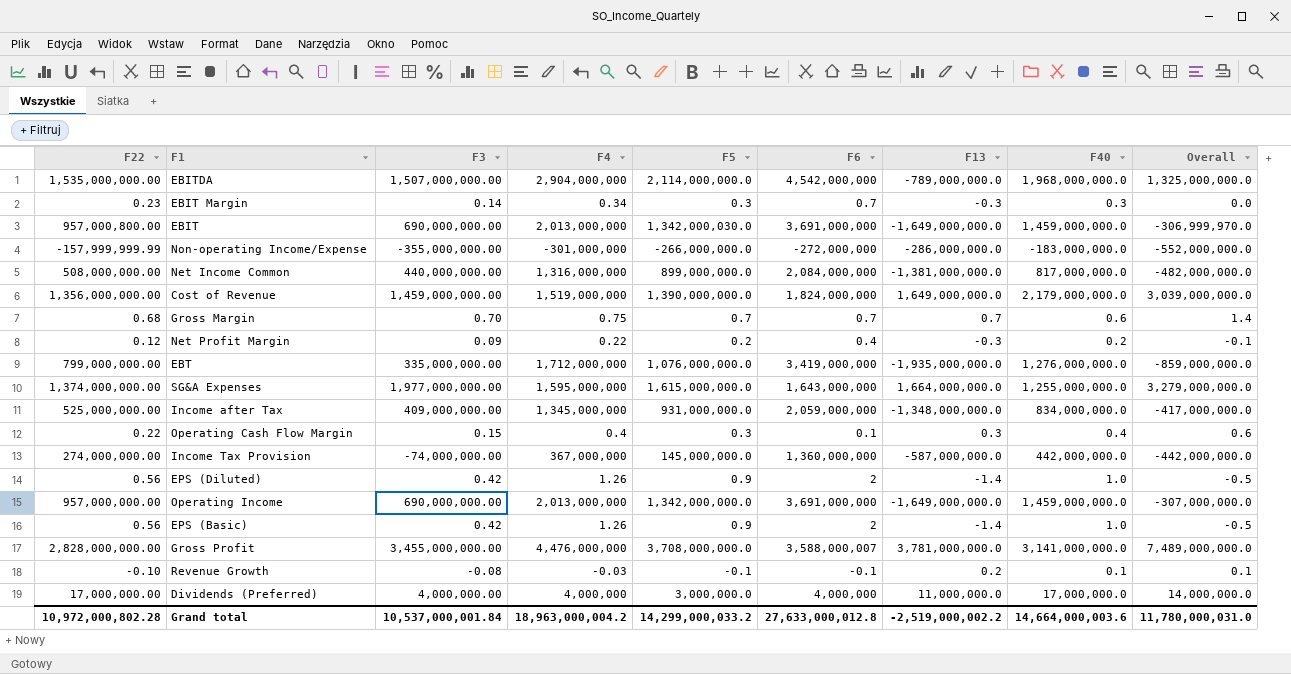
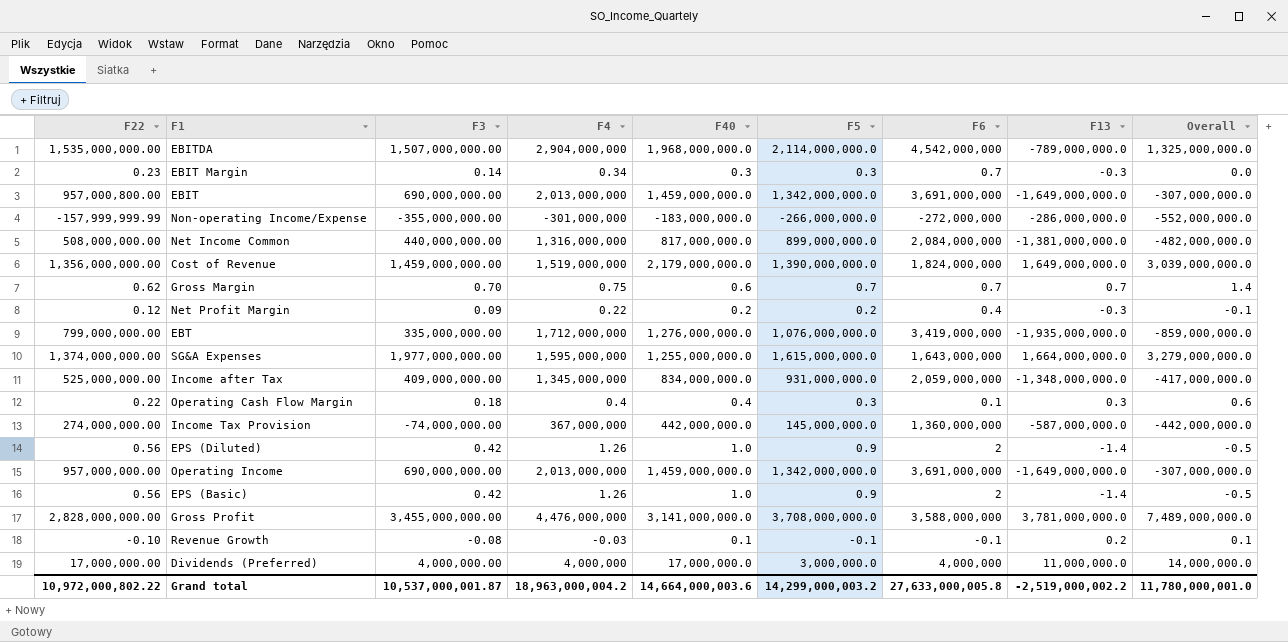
column F40 | position: 8 -> 5
EBIT | F5: 1,342,000,030.0 -> 1,342,000,000.0
EBIT | Overall: -306,999,970.0 -> -307,000,000.0
Gross Margin | F22: 0.68 -> 0.62
Operating Cash Flow Margin | F3: 0.15 -> 0.18
Gross Profit | F6: 3,588,000,007 -> 3,588,000,000
Grand total | F22: 10,972,000,802.28 -> 10,972,000,802.22
Grand total | F3: 10,537,000,001.84 -> 10,537,000,001.87
Grand total | F5: 14,299,000,033.2 -> 14,299,000,003.2
Grand total | F6: 27,633,000,012.8 -> 27,633,000,005.8
Grand total | Overall: 11,780,000,031.0 -> 11,780,000,001.0

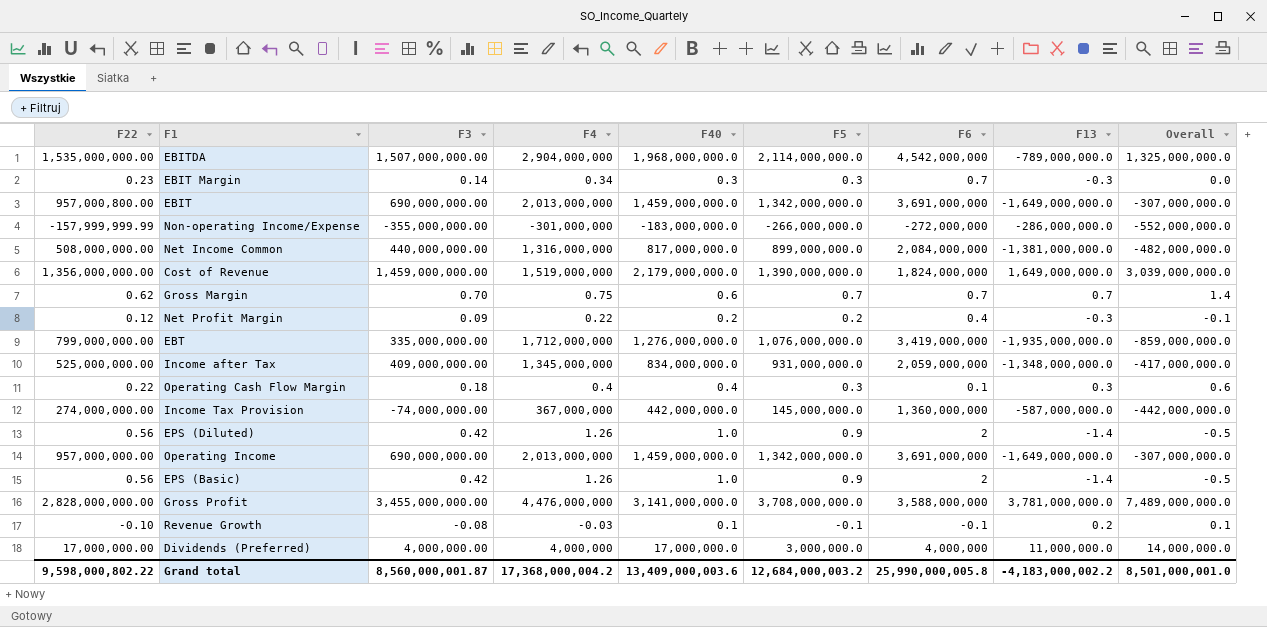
row SG&A Expenses: 1,374,000,000.00 | 1,977,000,000.00 | 1,595,000,000 | 1,255,000,000.0 | 1,615,000,000.0 | 1,643,000,000 | 1,664,000,000.0 | 3,279,000,000.0 -> none
Grand total | F22: 10,972,000,802.22 -> 9,598,000,802.22
Grand total | F3: 10,537,000,001.87 -> 8,560,000,001.87
Grand total | F4: 18,963,000,004.2 -> 17,368,000,004.2
Grand total | F40: 14,664,000,003.6 -> 13,409,000,003.6
Grand total | F5: 14,299,000,003.2 -> 12,684,000,003.2
Grand total | F6: 27,633,000,005.8 -> 25,990,000,005.8
Grand total | F13: -2,519,000,002.2 -> -4,183,000,002.2
Grand total | Overall: 11,780,000,001.0 -> 8,501,000,001.0

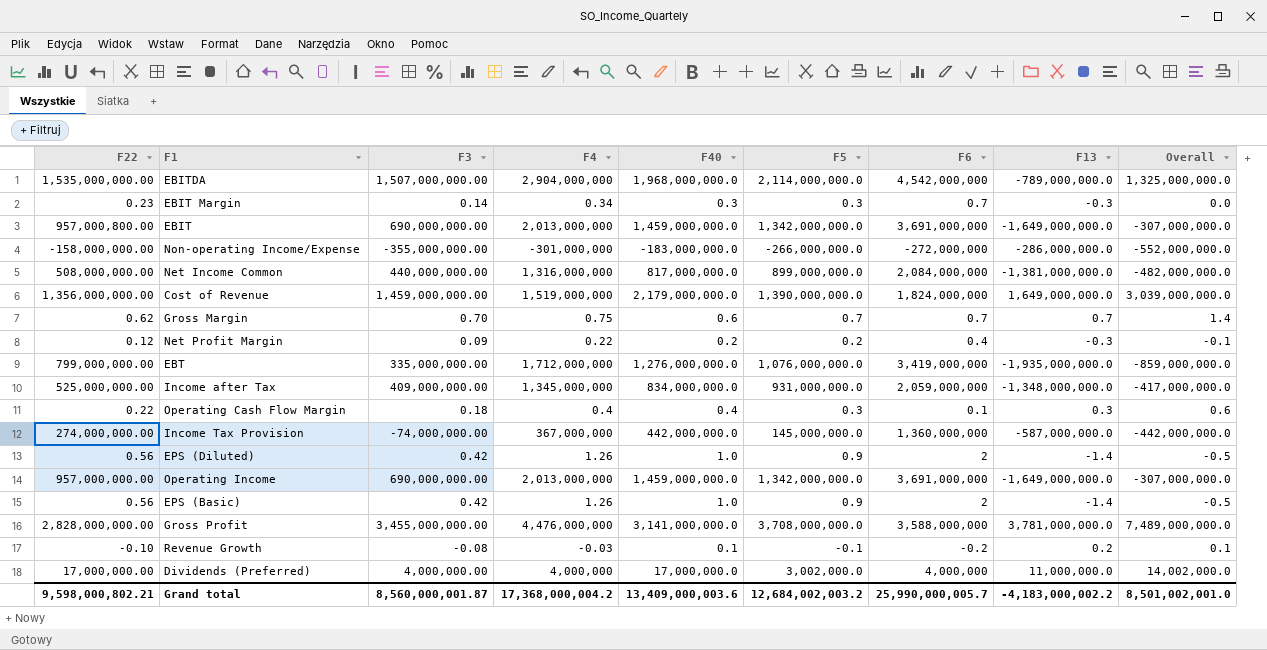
Non-operating Income/Expense | F22: -157,999,999.99 -> -158,000,000.00
Revenue Growth | F6: -0.1 -> -0.2
Dividends (Preferred) | F5: 3,000,000.0 -> 3,002,000.0
Dividends (Preferred) | Overall: 14,000,000.0 -> 14,002,000.0
Grand total | F22: 9,598,000,802.22 -> 9,598,000,802.21
Grand total | F5: 12,684,000,003.2 -> 12,684,002,003.2
Grand total | F6: 25,990,000,005.8 -> 25,990,000,005.7
Grand total | Overall: 8,501,000,001.0 -> 8,501,002,001.0

